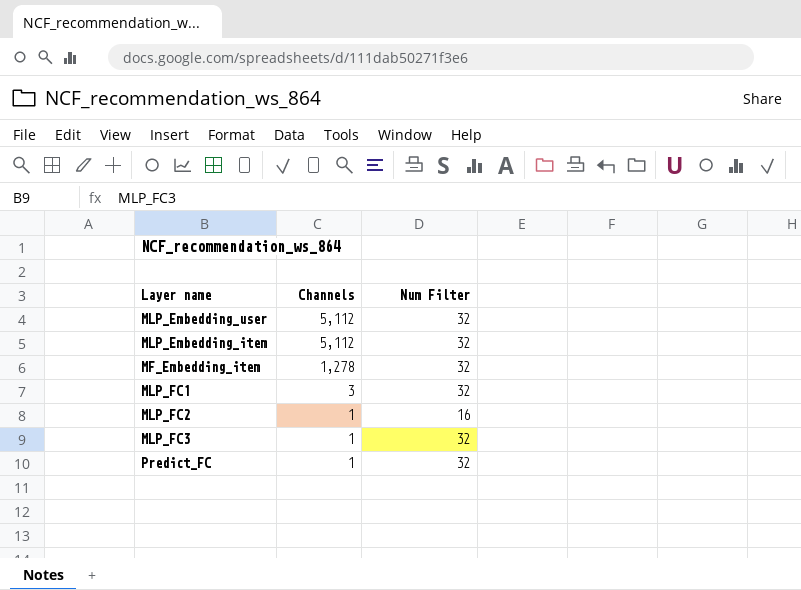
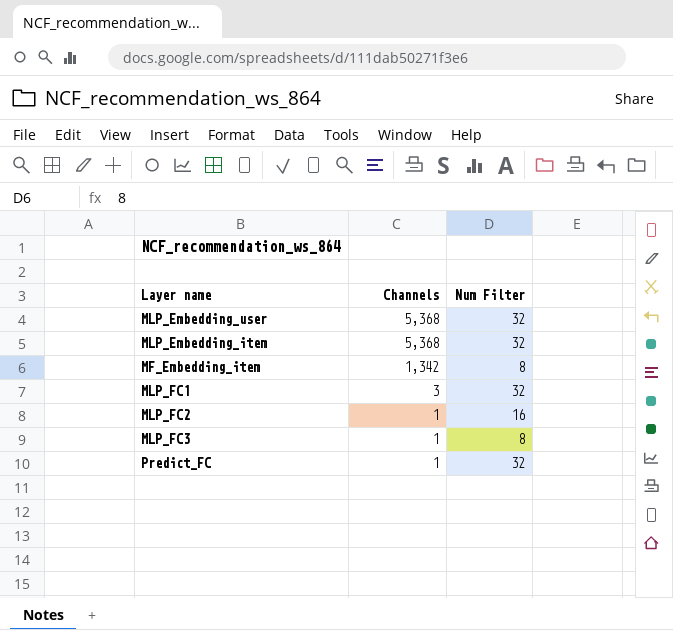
MLP_Embedding_user | Channels: 5,112 -> 5,368
MLP_Embedding_item | Channels: 5,112 -> 5,368
MF_Embedding_item | Channels: 1,278 -> 1,342
MF_Embedding_item | Num Filter: 32 -> 8
MLP_FC3 | Num Filter: 32 -> 8

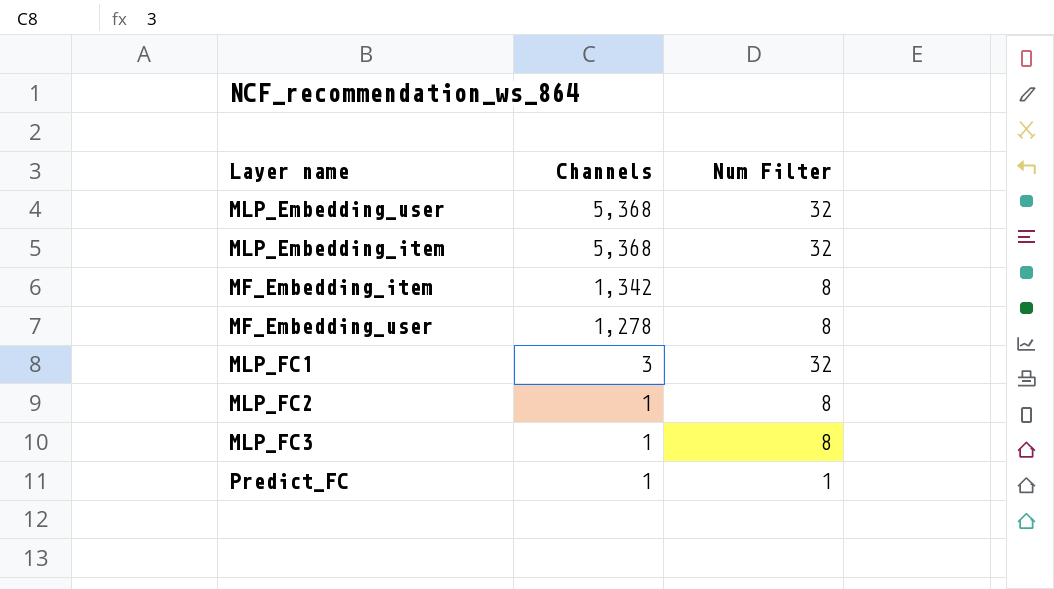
row MF_Embedding_user: none -> 1,278 | 8
MLP_FC2 | Num Filter: 16 -> 8
Predict_FC | Num Filter: 32 -> 1

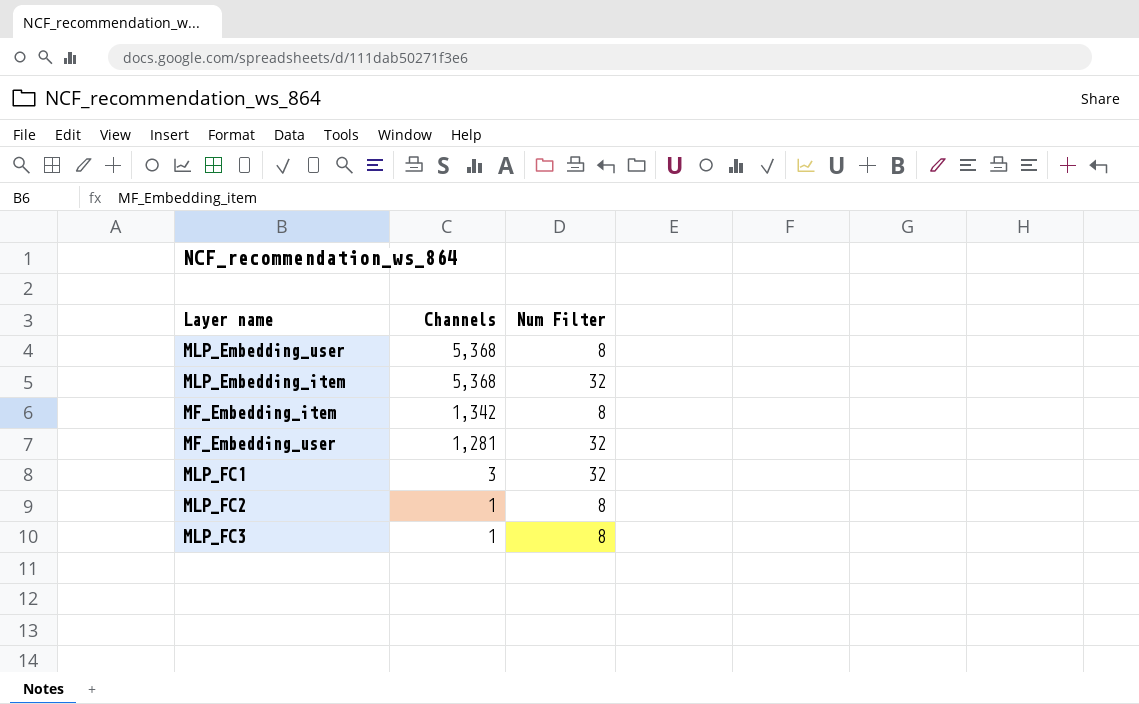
row Predict_FC: 1 | 1 -> none
MLP_Embedding_user | Num Filter: 32 -> 8
MF_Embedding_user | Channels: 1,278 -> 1,281
MF_Embedding_user | Num Filter: 8 -> 32

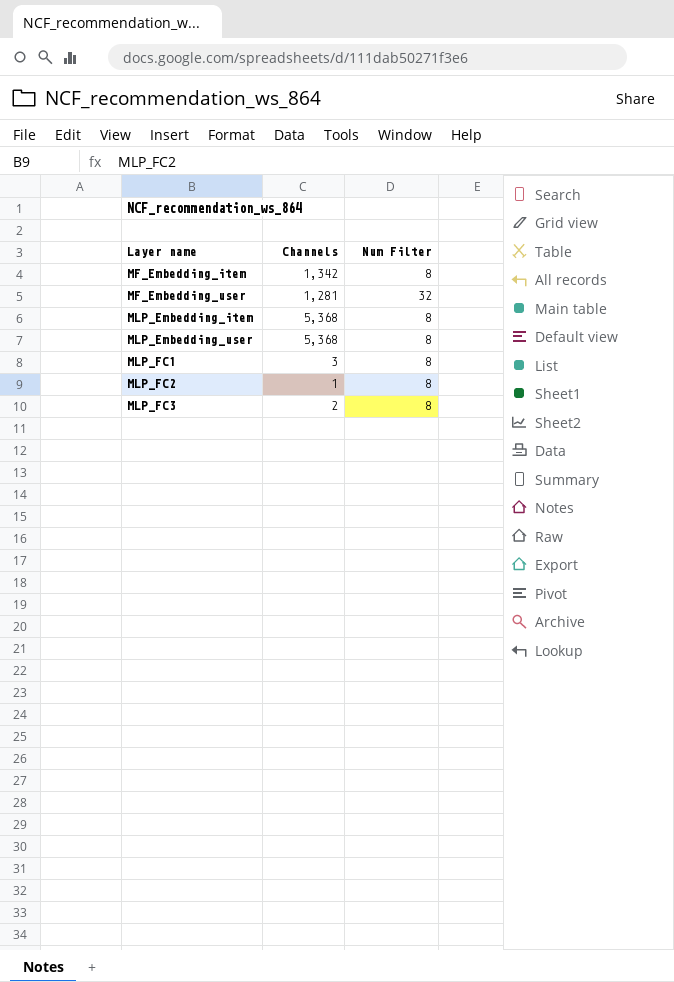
row order: Channels descending -> Layer name ascending
MLP_Embedding_item | Num Filter: 32 -> 8
MLP_FC1 | Num Filter: 32 -> 8
MLP_FC3 | Channels: 1 -> 2

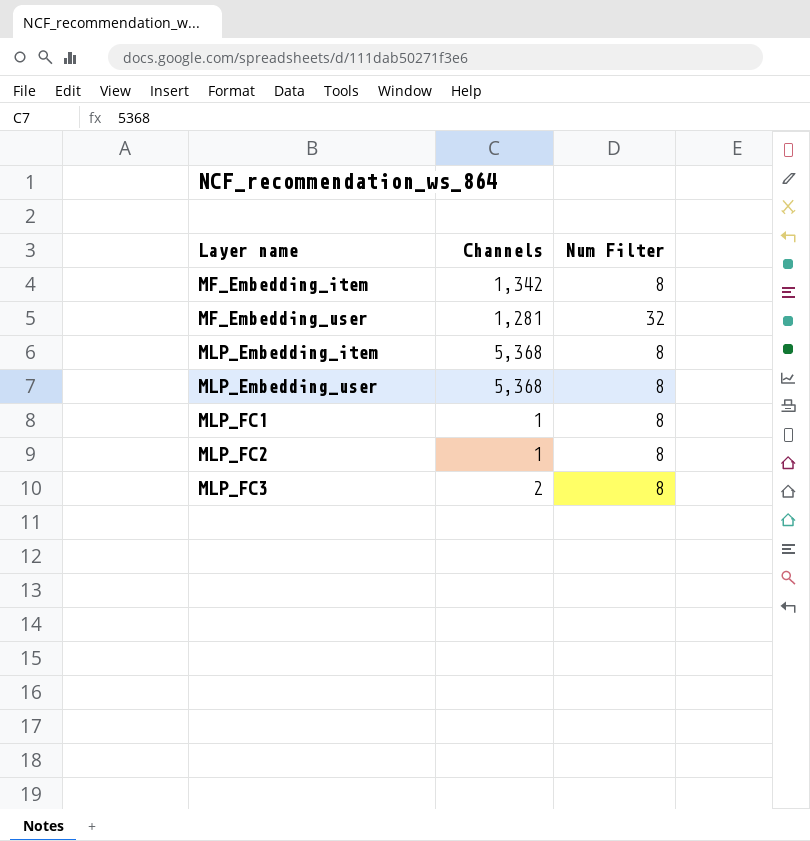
MLP_FC1 | Channels: 3 -> 1

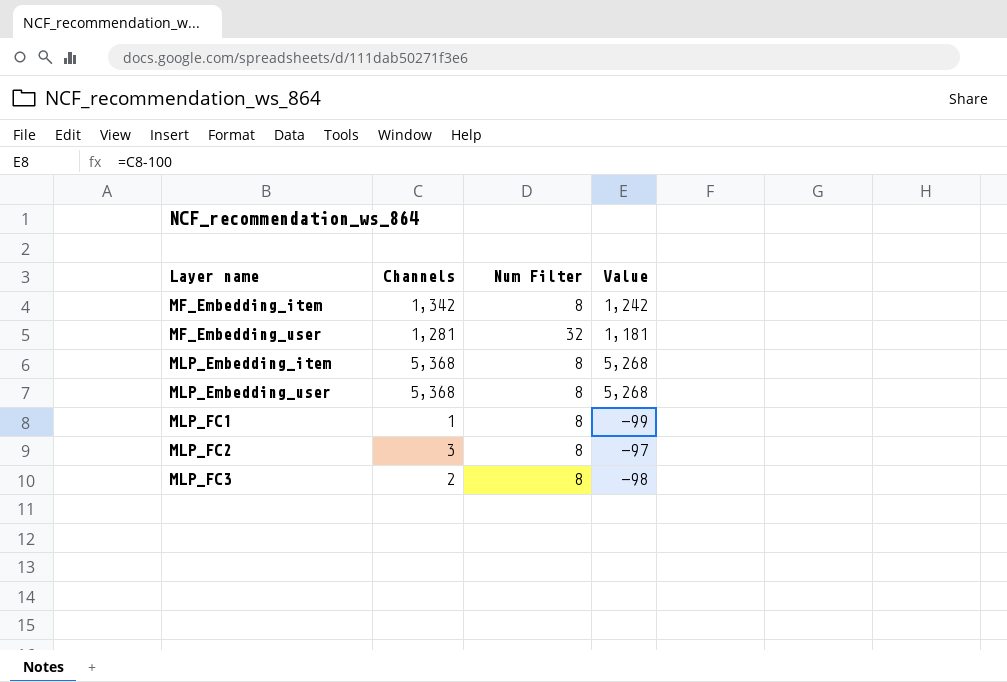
column Value | formula: none -> [Channels] - 100
MLP_FC2 | Channels: 1 -> 3

